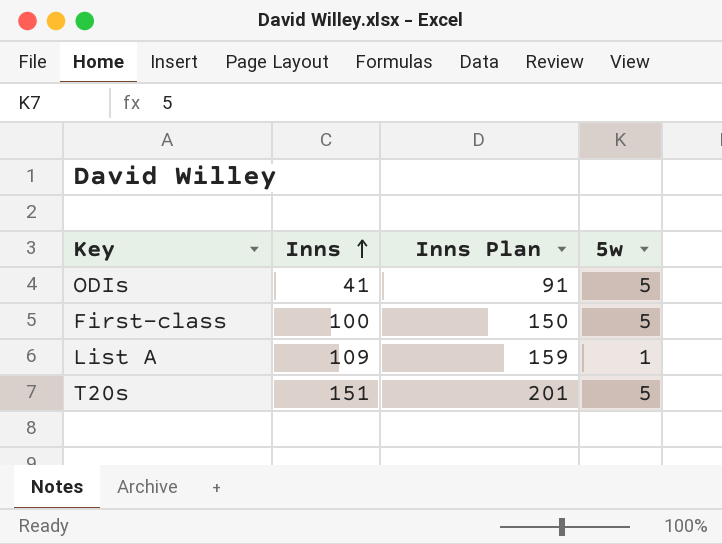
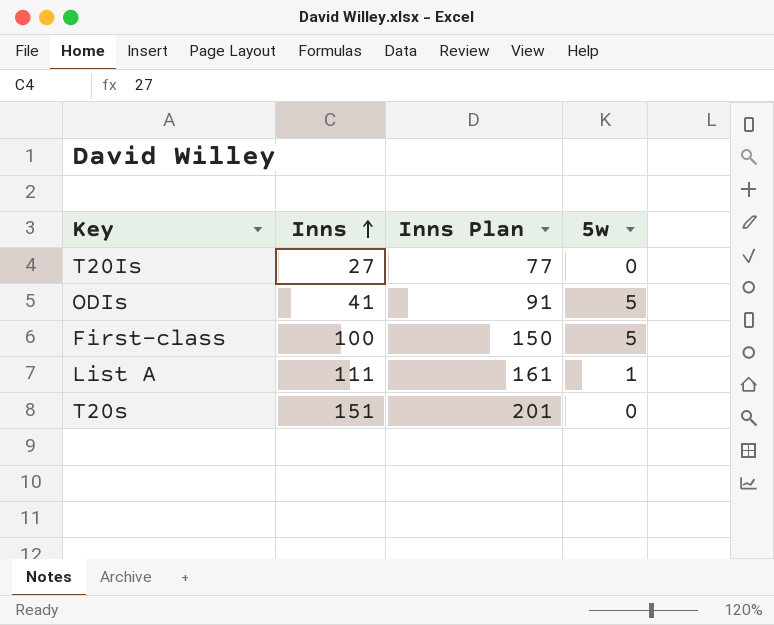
row T20Is: none -> 27 | 77 | 0
List A | Inns: 109 -> 111
List A | Inns Plan: 159 -> 161
T20s | 5w: 5 -> 0

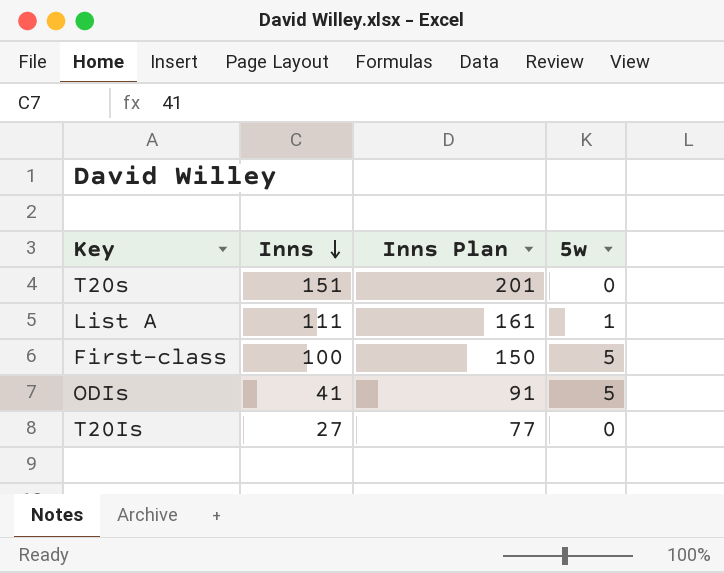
row order: Inns ascending -> Inns descending

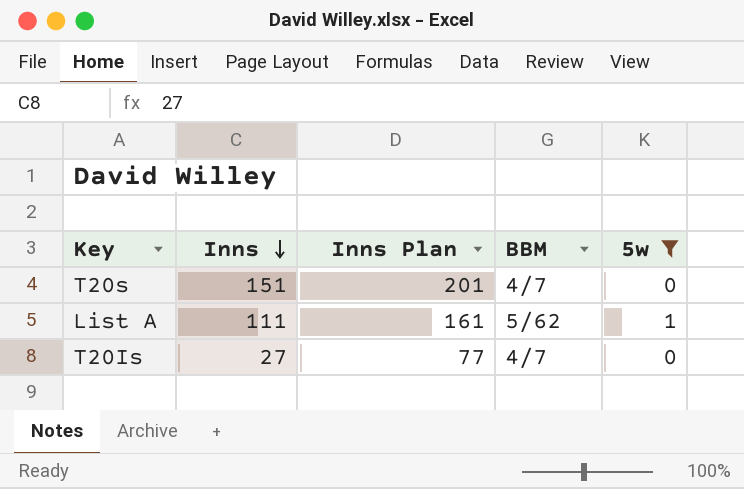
filter: none -> 5w != 5
column BBM | position: none -> 4

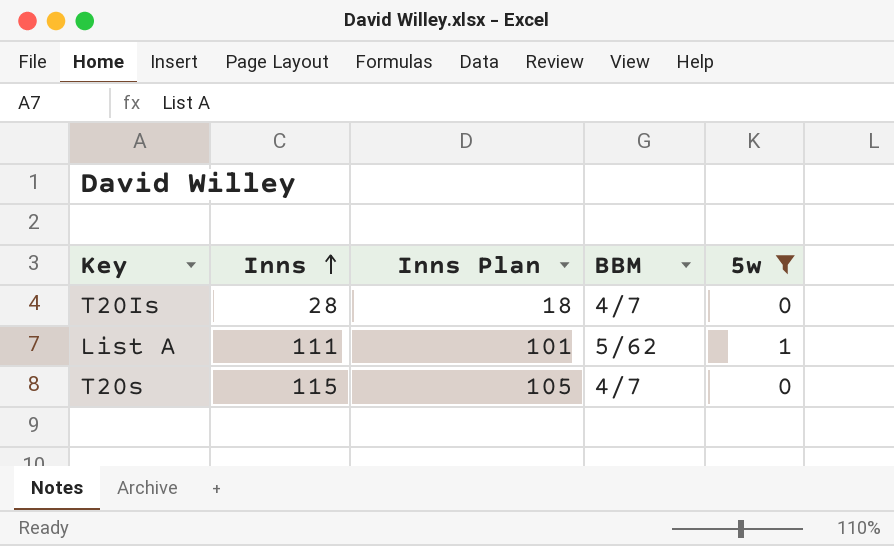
row order: Inns descending -> Inns ascending
column Inns Plan | formula: [Inns] + 50 -> [Inns] - 10
T20Is | Inns: 27 -> 28
T20s | Inns: 151 -> 115

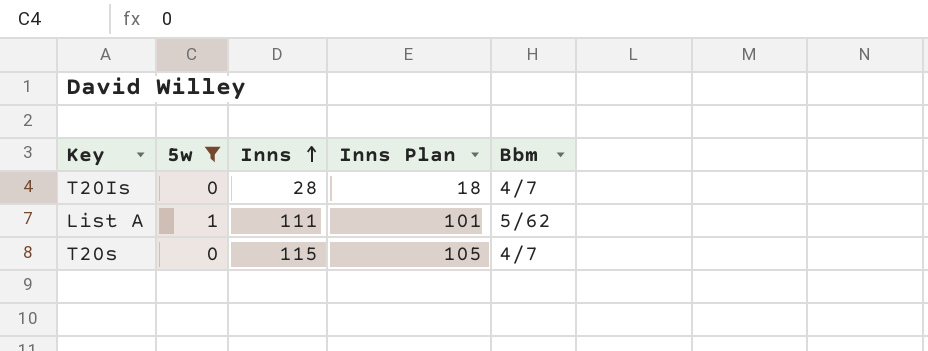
column 5w | position: 5 -> 2
column name: BBM -> Bbm

